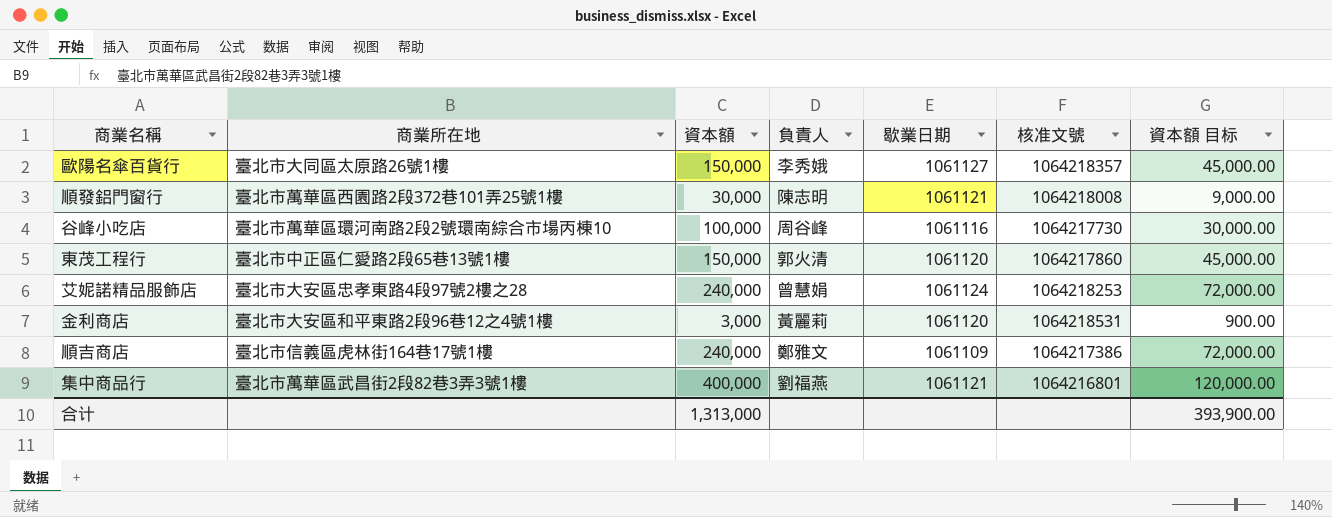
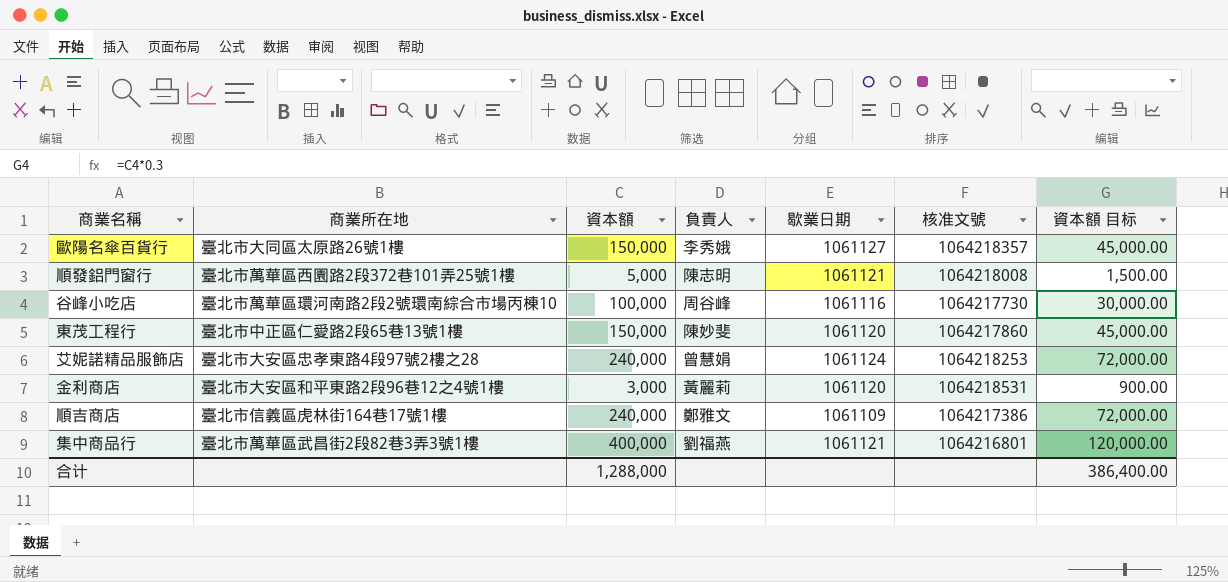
順發鋁門窗行 | 資本額: 30,000 -> 5,000
順發鋁門窗行 | 資本額 目标: 9,000.00 -> 1,500.00
東茂工程行 | 負責人: 郭火清 -> 陳妙斐
合计 | 資本額: 1,313,000 -> 1,288,000
合计 | 資本額 目标: 393,900.00 -> 386,400.00

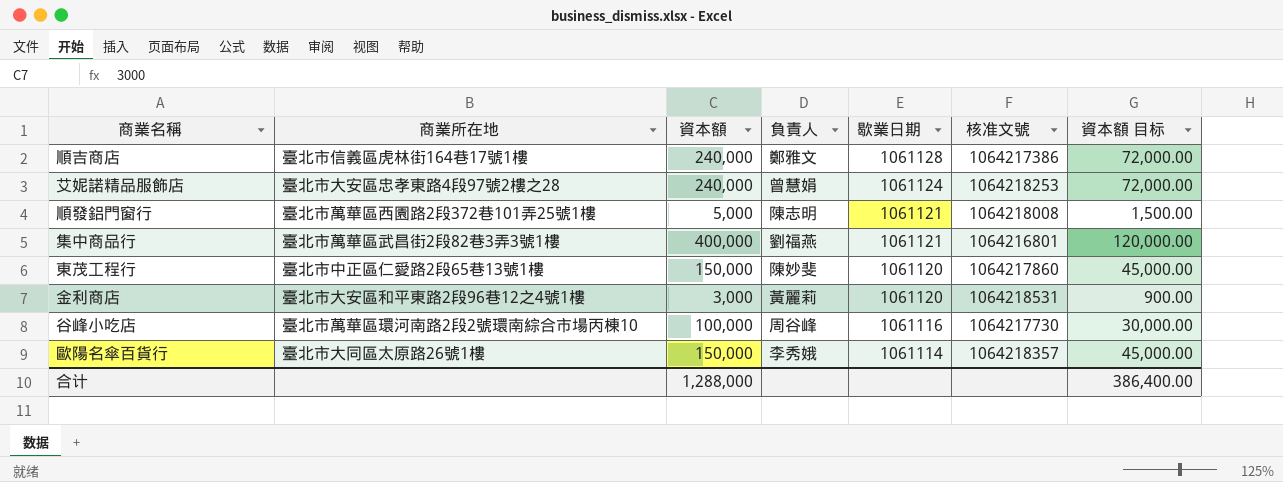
row order: none -> 歇業日期 descending
順吉商店 | 歇業日期: 1061109 -> 1061128
歐陽名傘百貨行 | 歇業日期: 1061127 -> 1061114

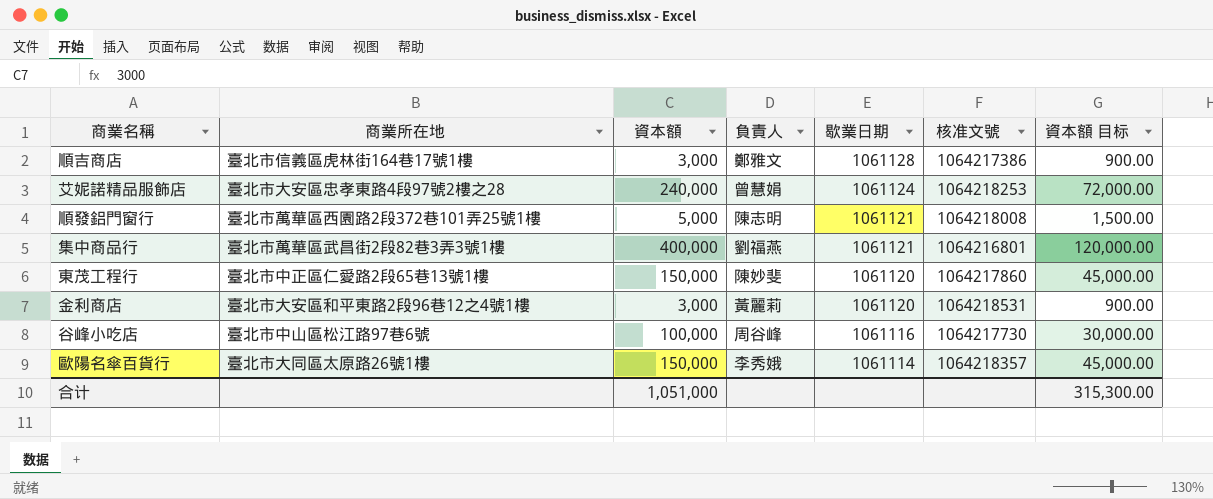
順吉商店 | 資本額: 240,000 -> 3,000
順吉商店 | 資本額 目标: 72,000.00 -> 900.00
谷峰小吃店 | 商業所在地: 臺北市萬華區環河南路2段2號環南綜合市場丙棟10 -> 臺北市中山區松江路97巷6號
合计 | 資本額: 1,288,000 -> 1,051,000
合计 | 資本額 目标: 386,400.00 -> 315,300.00

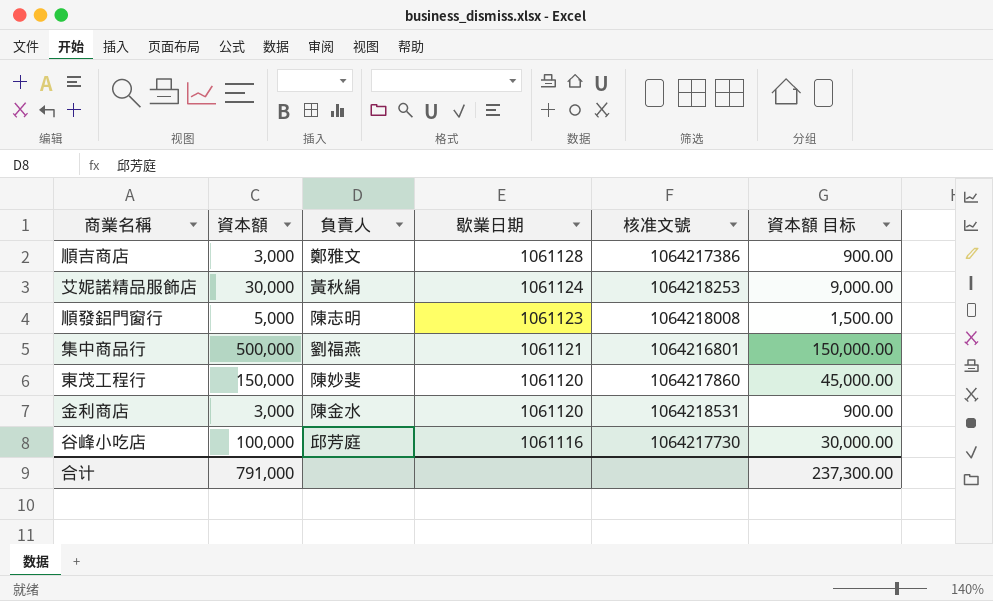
column 商業所在地 | position: 2 -> none
row 歐陽名傘百貨行: 臺北市大同區太原路26號1樓 | 150,000 | 李秀娥 | 1061114 | 1064218357 | 45,000.00 -> none
艾妮諾精品服飾店 | 資本額: 240,000 -> 30,000
艾妮諾精品服飾店 | 負責人: 曾慧娟 -> 黃秋絹
艾妮諾精品服飾店 | 資本額 目标: 72,000.00 -> 9,000.00
順發鋁門窗行 | 歇業日期: 1061121 -> 1061123
集中商品行 | 資本額: 400,000 -> 500,000
集中商品行 | 資本額 目标: 120,000.00 -> 150,000.00
金利商店 | 負責人: 黃麗莉 -> 陳金水
谷峰小吃店 | 負責人: 周谷峰 -> 邱芳庭
合计 | 資本額: 1,051,000 -> 791,000
合计 | 資本額 目标: 315,300.00 -> 237,300.00

